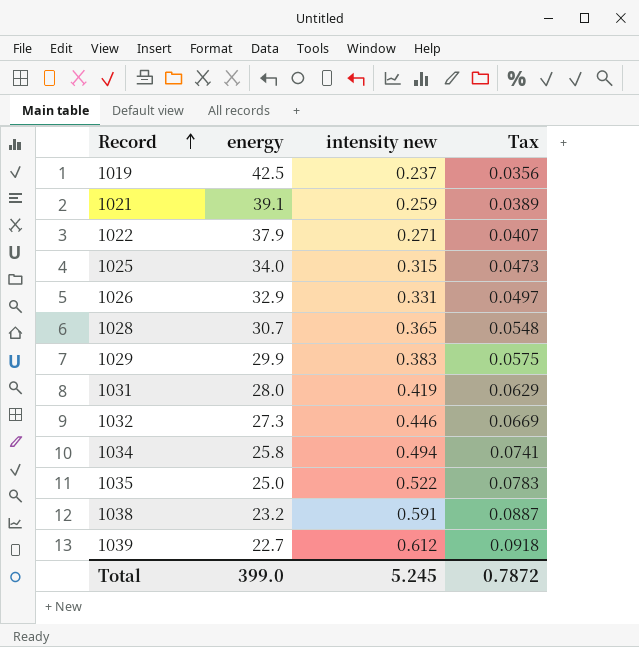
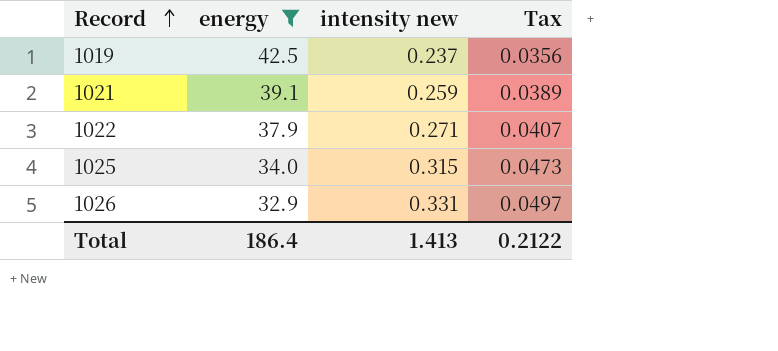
filter: none -> energy >= 32.9
Total | energy: 399.0 -> 186.4
Total | intensity new: 5.245 -> 1.413
Total | Tax: 0.7872 -> 0.2122

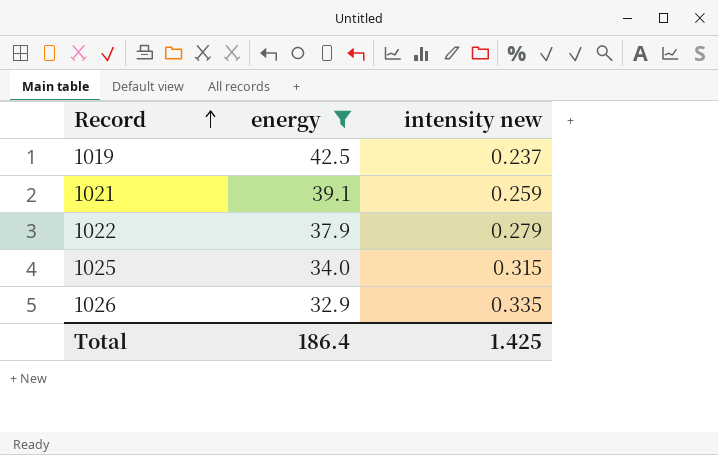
column Tax | formula: [intensity new] * 0.15 -> none
1022 | intensity new: 0.271 -> 0.279
1026 | intensity new: 0.331 -> 0.335
Total | intensity new: 1.413 -> 1.425

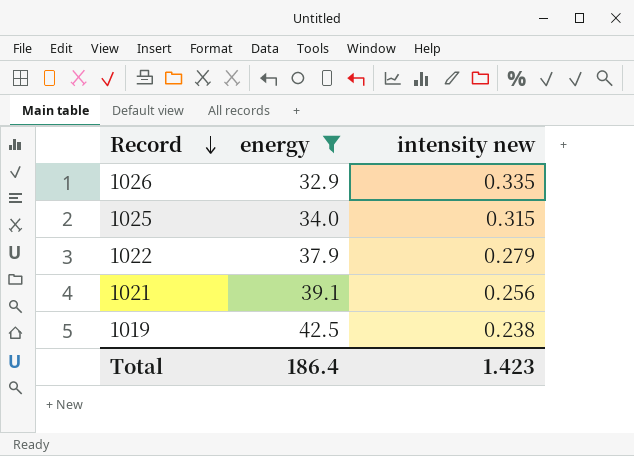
row order: Record ascending -> Record descending
1021 | intensity new: 0.259 -> 0.256
1019 | intensity new: 0.237 -> 0.238
Total | intensity new: 1.425 -> 1.423

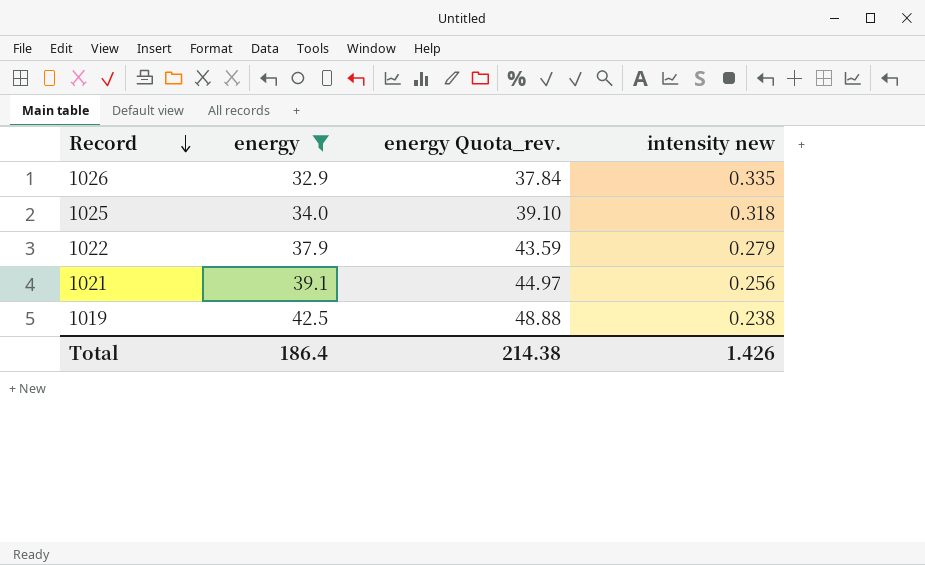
column energy Quota_rev. | formula: none -> [energy] * 1.15
1025 | intensity new: 0.315 -> 0.318
Total | intensity new: 1.423 -> 1.426

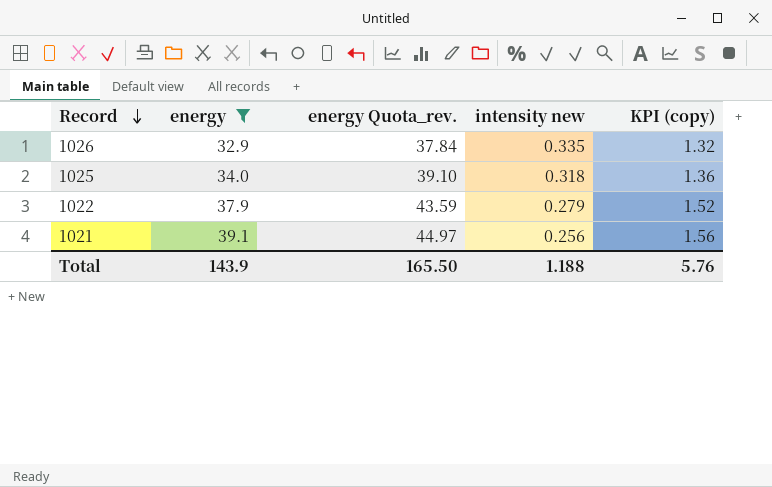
column KPI (copy) | formula: none -> [energy] * 0.04
row 1019: 42.5 | 48.88 | 0.238 -> none
Total | energy: 186.4 -> 143.9
Total | energy Quota_rev.: 214.38 -> 165.50
Total | intensity new: 1.426 -> 1.188

